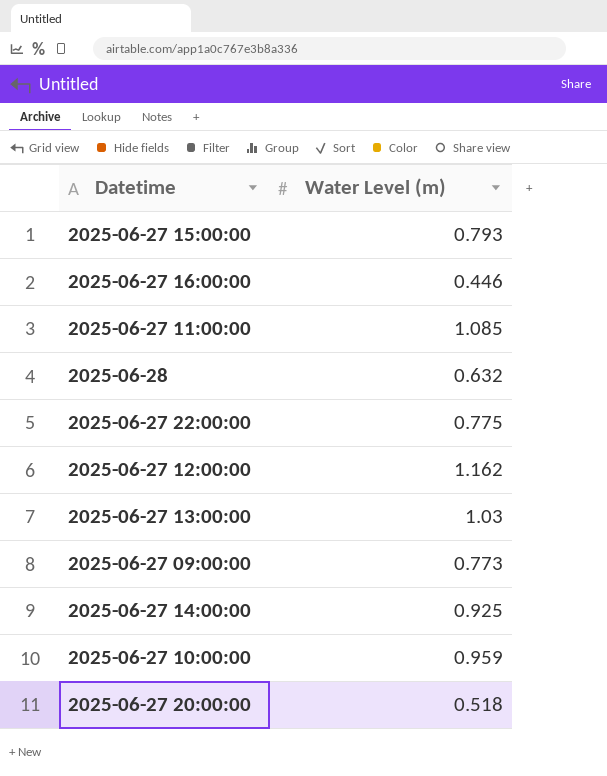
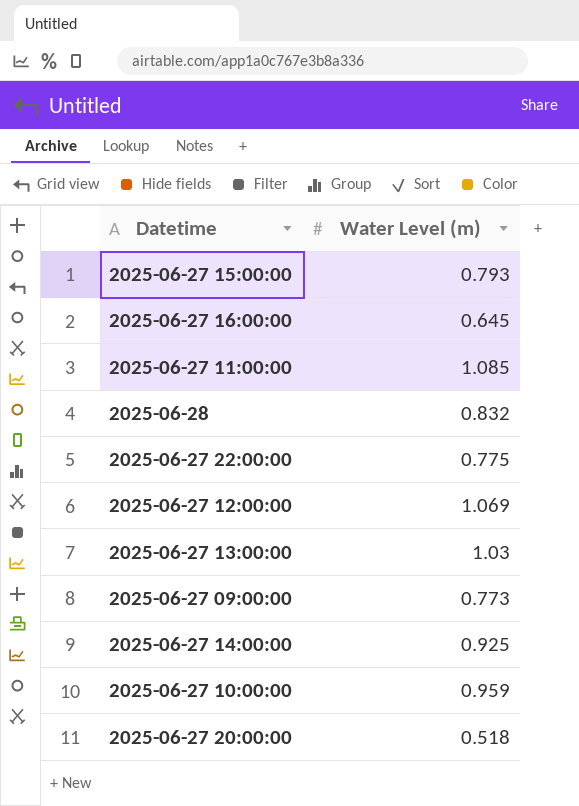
2025-06-27 16:00:00 | Water Level (m): 0.446 -> 0.645
2025-06-28 | Water Level (m): 0.632 -> 0.832
2025-06-27 12:00:00 | Water Level (m): 1.162 -> 1.069

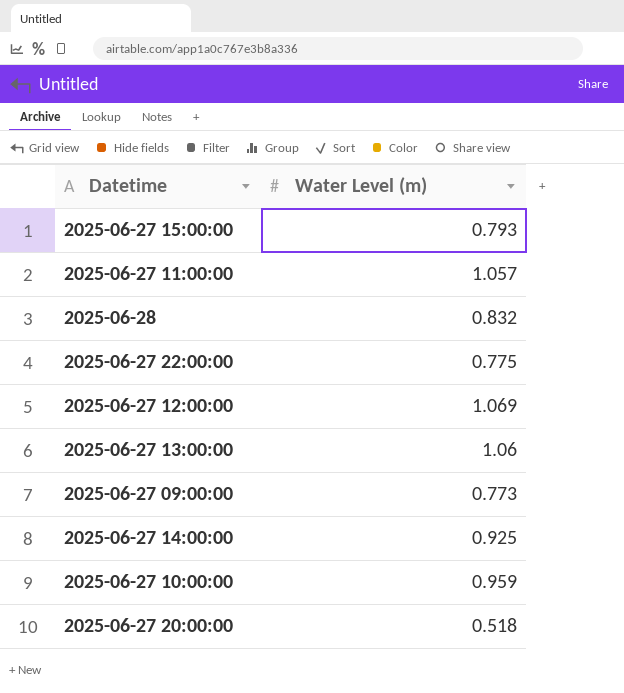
row 2025-06-27 16:00:00: 0.645 -> none
2025-06-27 11:00:00 | Water Level (m): 1.085 -> 1.057
2025-06-27 13:00:00 | Water Level (m): 1.03 -> 1.06

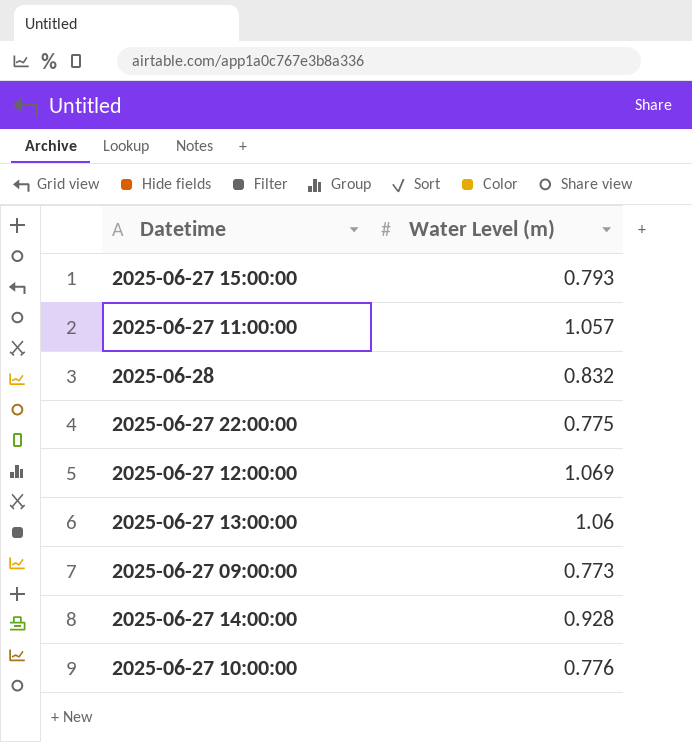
row 2025-06-27 20:00:00: 0.518 -> none
2025-06-27 14:00:00 | Water Level (m): 0.925 -> 0.928
2025-06-27 10:00:00 | Water Level (m): 0.959 -> 0.776

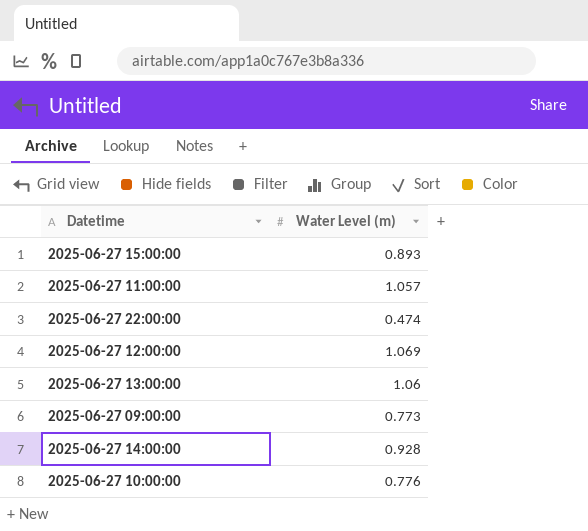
row 2025-06-28: 0.832 -> none
2025-06-27 15:00:00 | Water Level (m): 0.793 -> 0.893
2025-06-27 22:00:00 | Water Level (m): 0.775 -> 0.474

